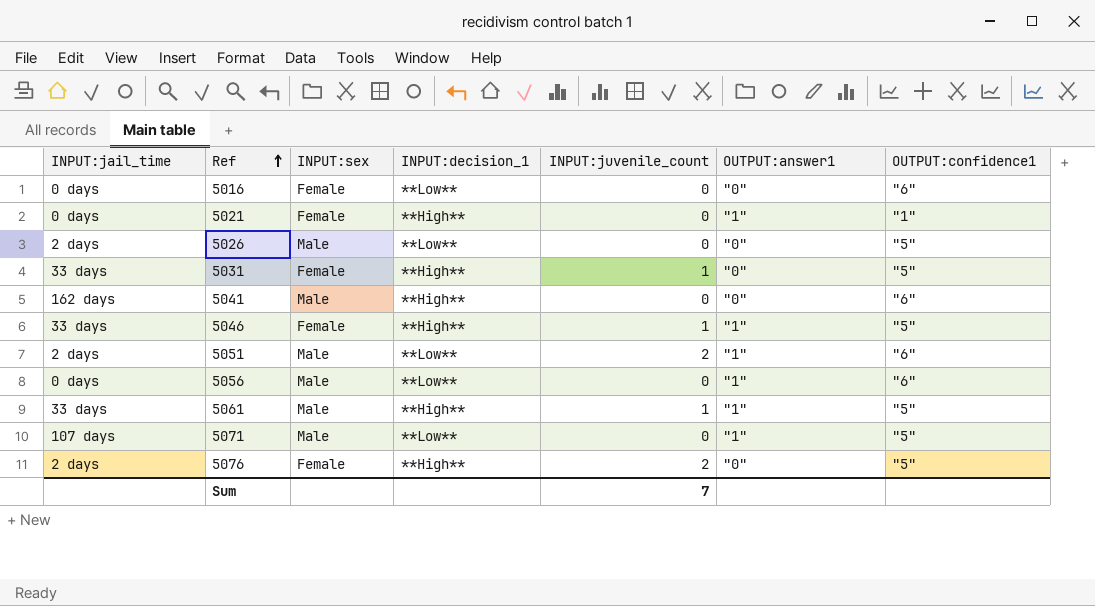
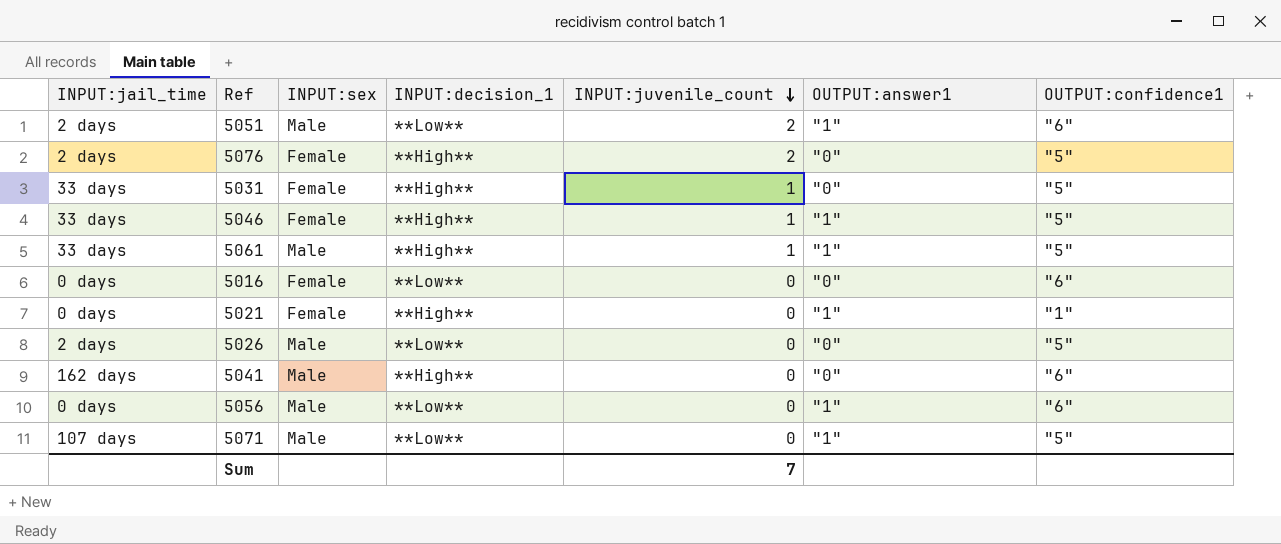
row order: Ref ascending -> INPUT:juvenile_count descending

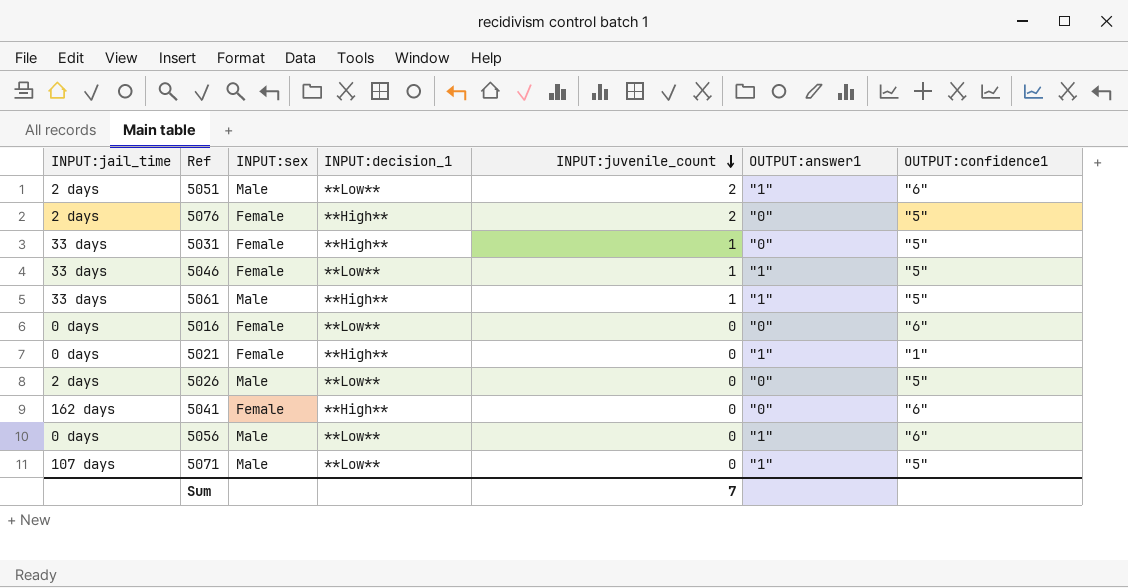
5046 | INPUT:decision_1: **High** -> **Low**
5041 | INPUT:sex: Male -> Female

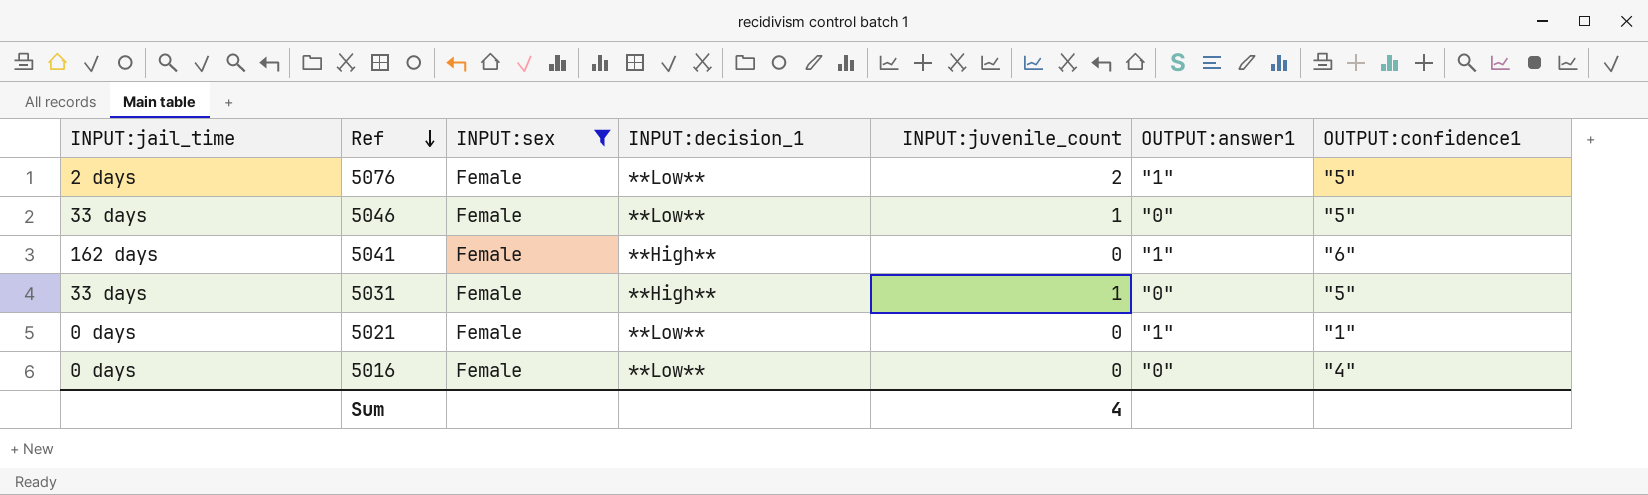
filter: none -> INPUT:sex = Female
row order: INPUT:juvenile_count descending -> Ref descending
5076 | INPUT:decision_1: **High** -> **Low**
5076 | OUTPUT:answer1: "0" -> "1"
5046 | OUTPUT:answer1: "1" -> "0"
5041 | OUTPUT:answer1: "0" -> "1"
5021 | INPUT:decision_1: **High** -> **Low**
5016 | OUTPUT:confidence1: "6" -> "4"
Sum | INPUT:juvenile_count: 7 -> 4

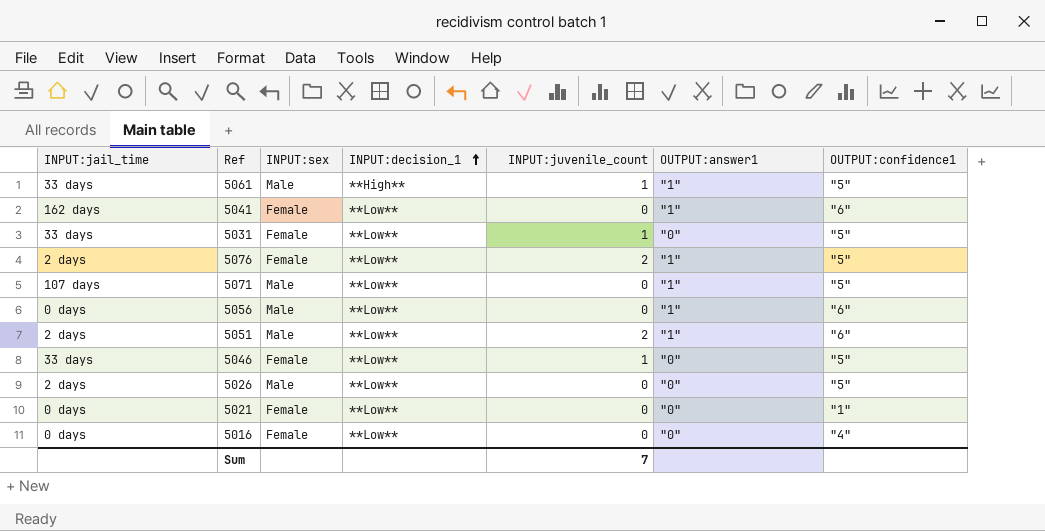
filter: INPUT:sex = Female -> none
row order: Ref descending -> INPUT:decision_1 ascending
5041 | INPUT:decision_1: **High** -> **Low**
5031 | INPUT:decision_1: **High** -> **Low**
5021 | OUTPUT:answer1: "1" -> "0"
Sum | INPUT:juvenile_count: 4 -> 7

